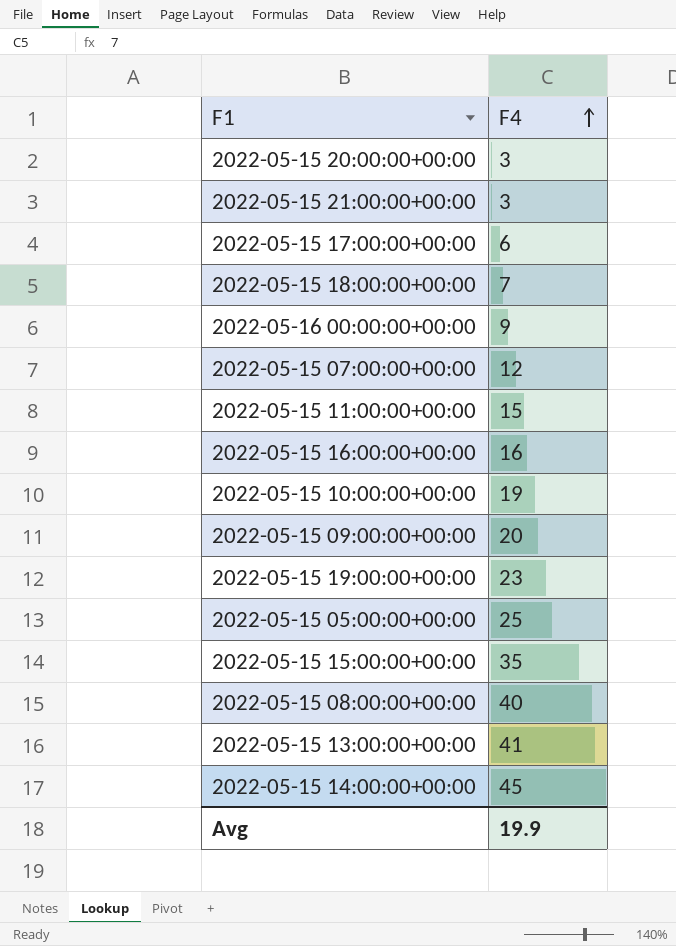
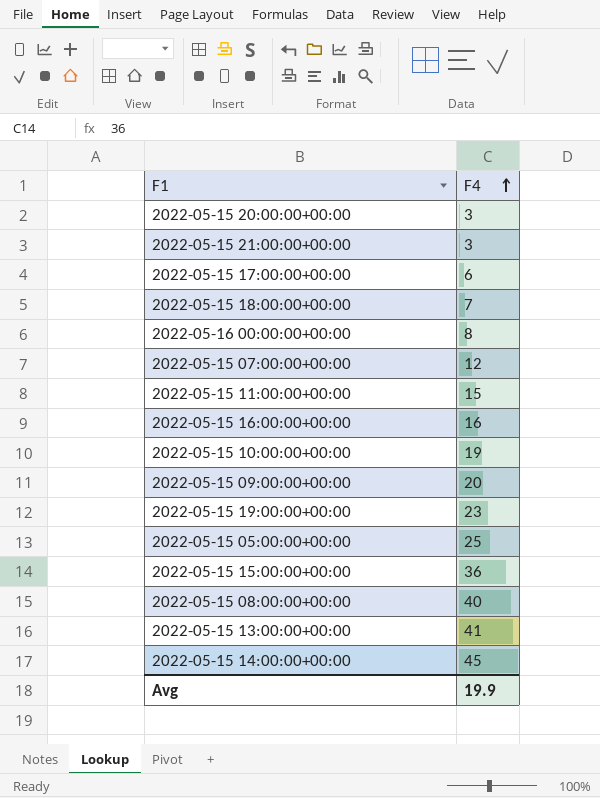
2022-05-16 00:00:00+00:00 | F4: 9 -> 8
2022-05-15 15:00:00+00:00 | F4: 35 -> 36

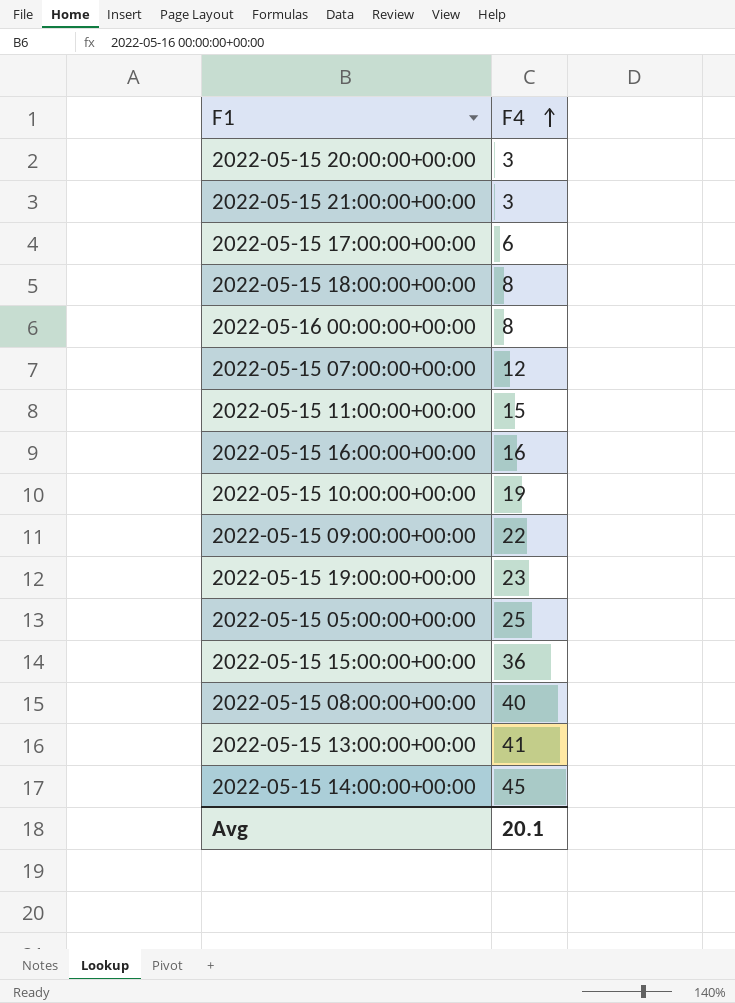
2022-05-15 18:00:00+00:00 | F4: 7 -> 8
2022-05-15 09:00:00+00:00 | F4: 20 -> 22
Avg | F4: 19.9 -> 20.1

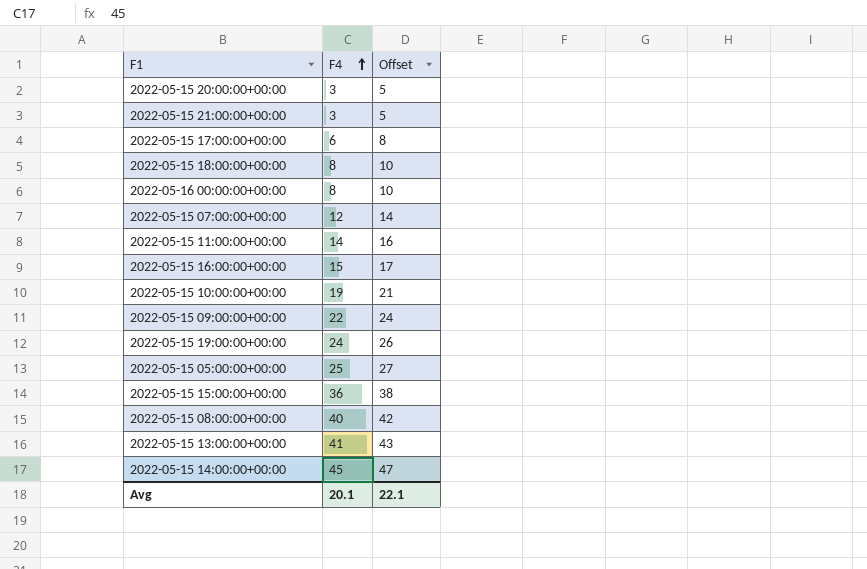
column Offset | formula: none -> [F4] + 2
2022-05-15 11:00:00+00:00 | F4: 15 -> 14
2022-05-15 16:00:00+00:00 | F4: 16 -> 15
2022-05-15 19:00:00+00:00 | F4: 23 -> 24

